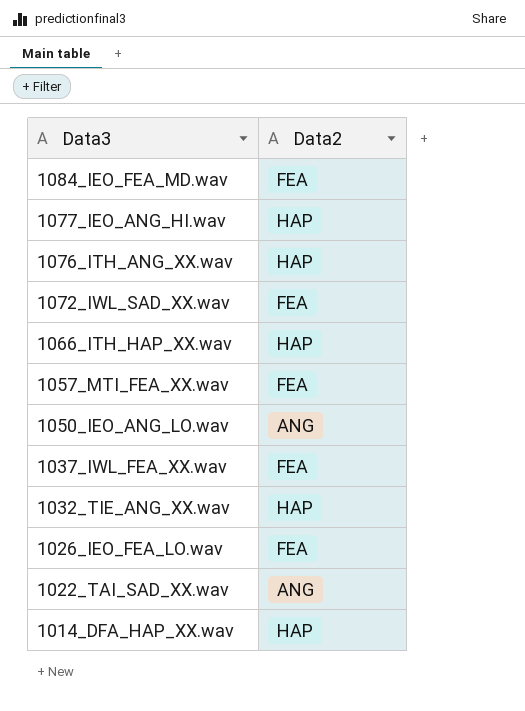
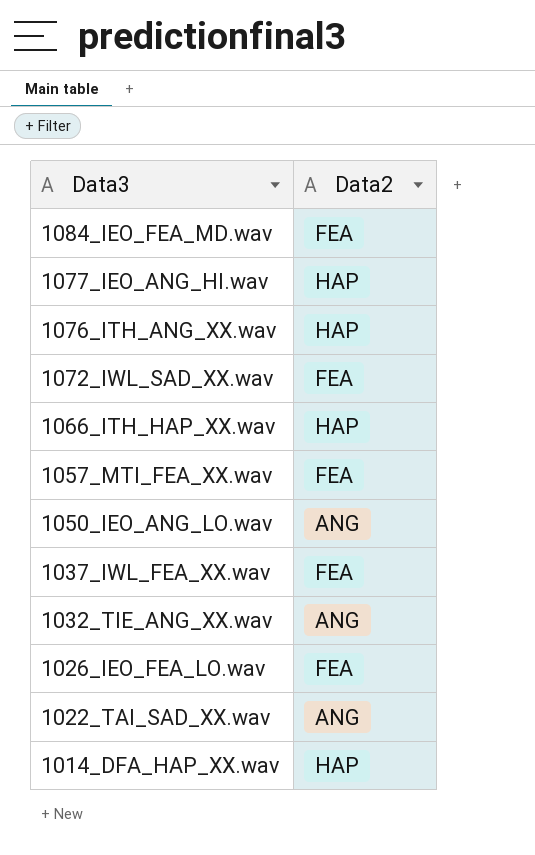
1032_TIE_ANG_XX.wav | Data2: HAP -> ANG

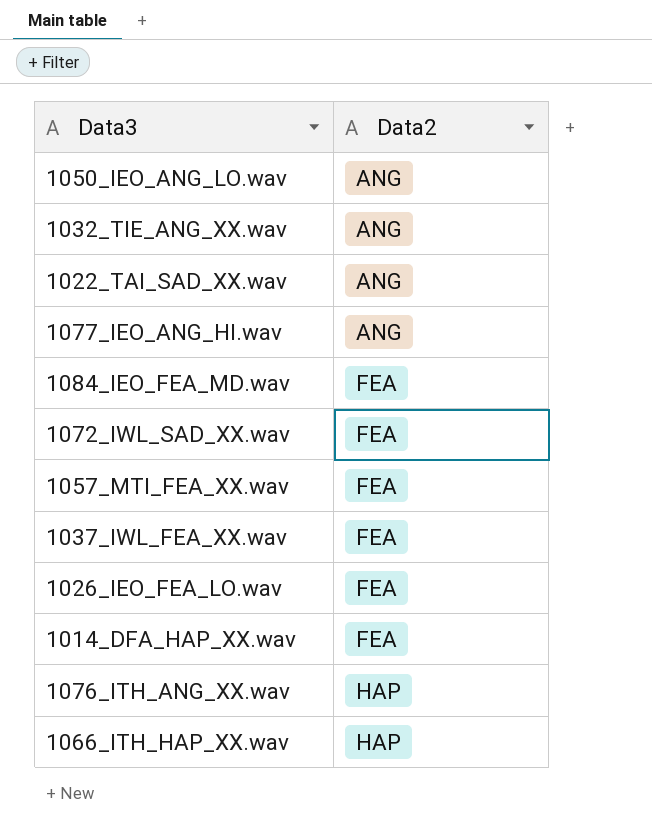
row order: Data3 descending -> Data2 ascending
1077_IEO_ANG_HI.wav | Data2: HAP -> ANG
1014_DFA_HAP_XX.wav | Data2: HAP -> FEA

